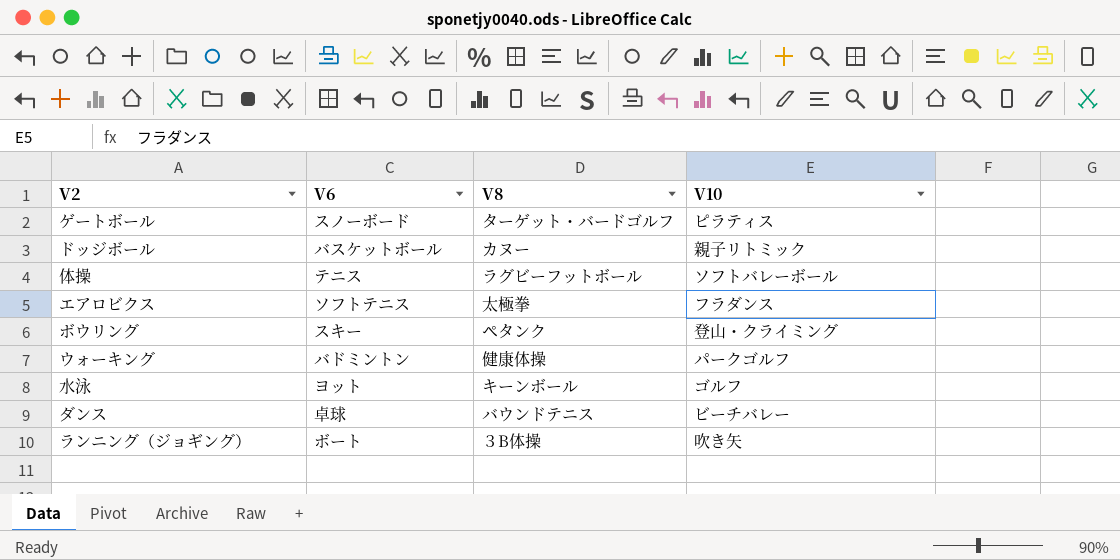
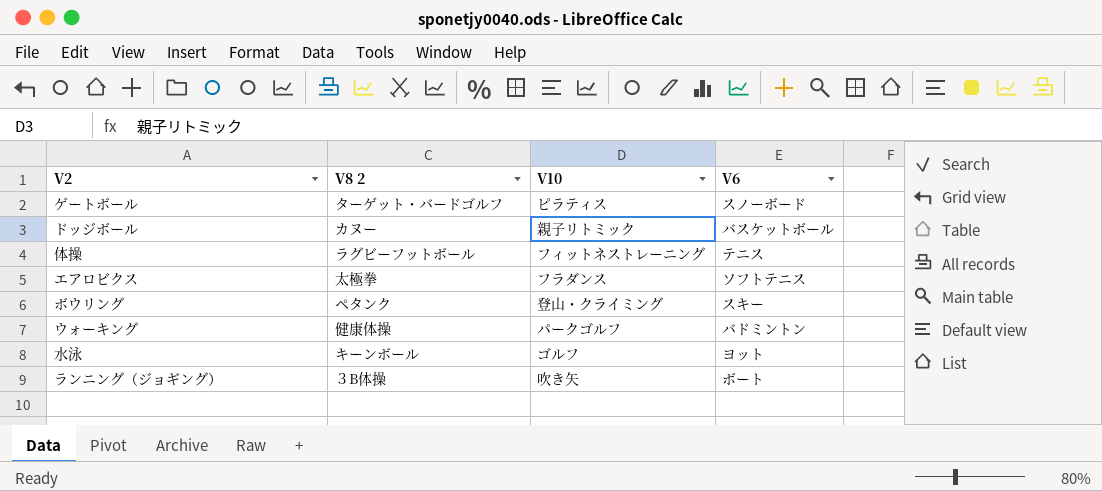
column name: V8 -> V8 2
column V6 | position: 2 -> 4
row ダンス: 卓球 | バウンドテニス | ビーチバレー -> none
体操 | V10: ソフトバレーボール -> フィットネストレーニング

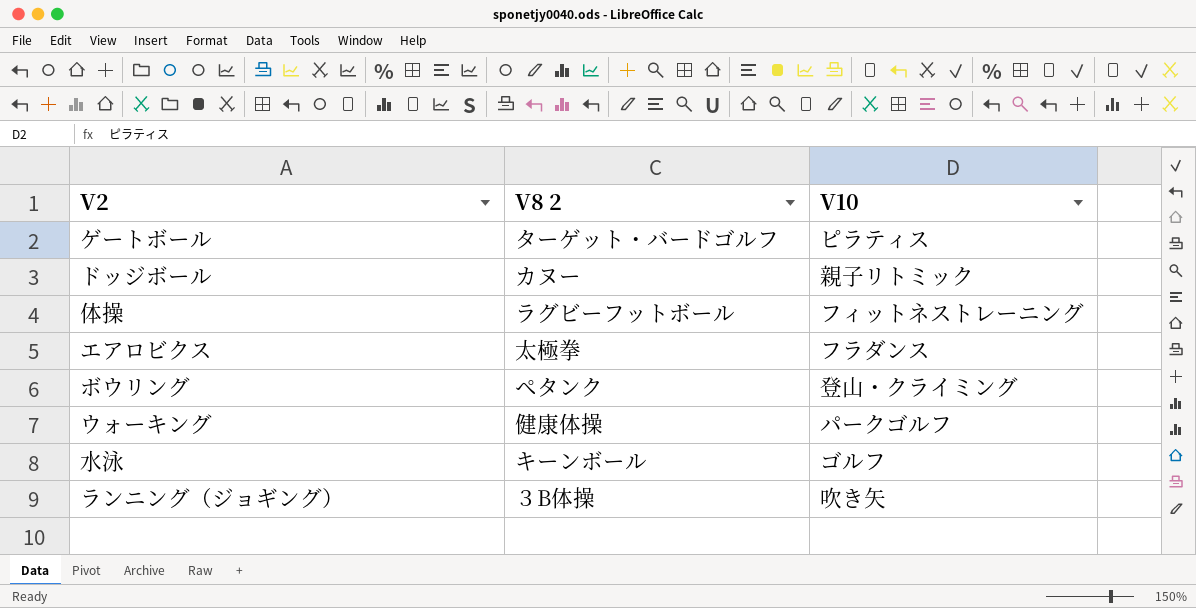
column V6 | position: 4 -> none

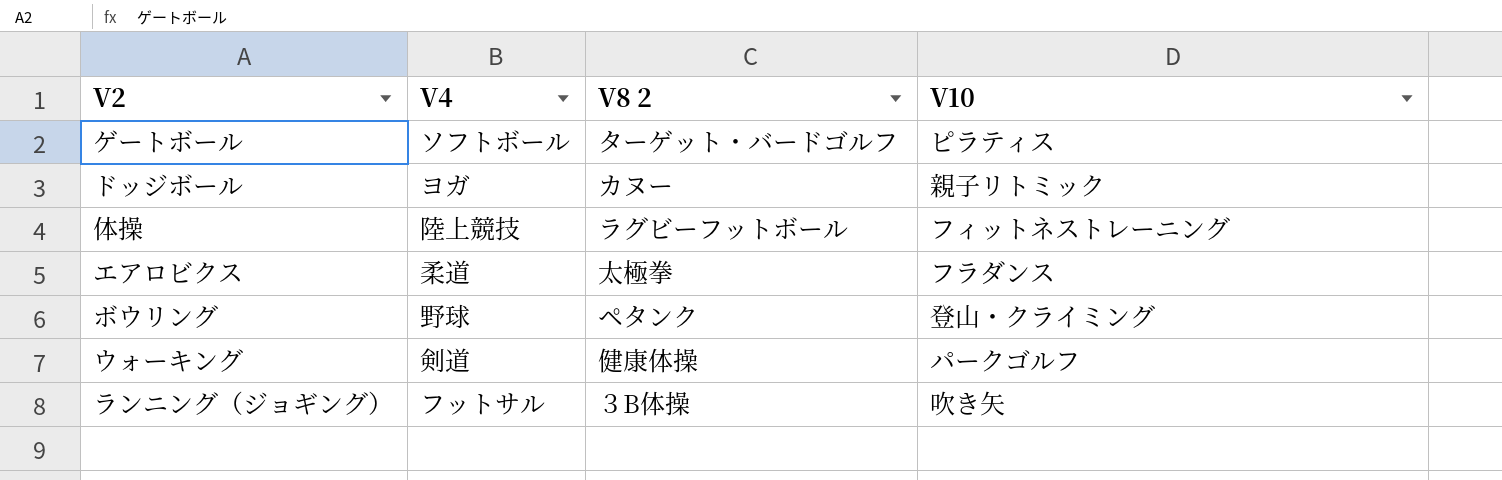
column V4 | position: none -> 2
row 水泳: キーンボール | ゴルフ -> none

